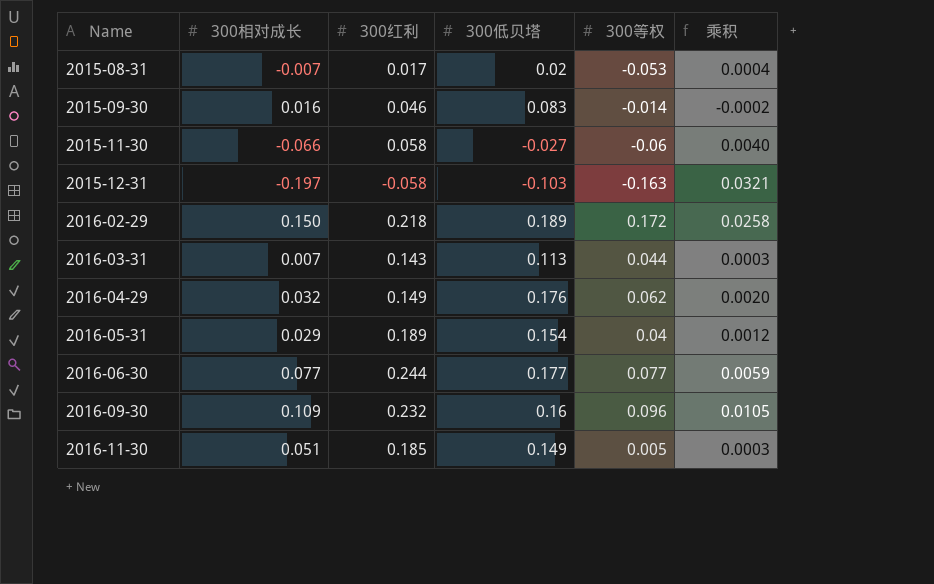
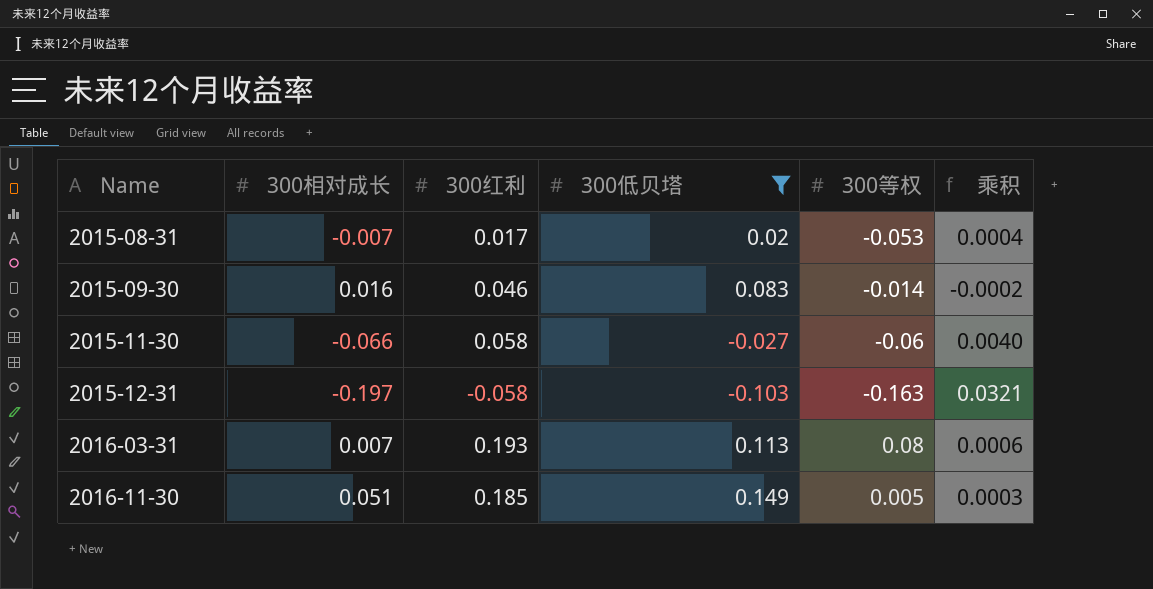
filter: none -> 300低贝塔 <= 0.149
2016-03-31 | 300红利: 0.143 -> 0.193
2016-03-31 | 300等权: 0.044 -> 0.08
2016-03-31 | 乘积: 0.0003 -> 0.0006

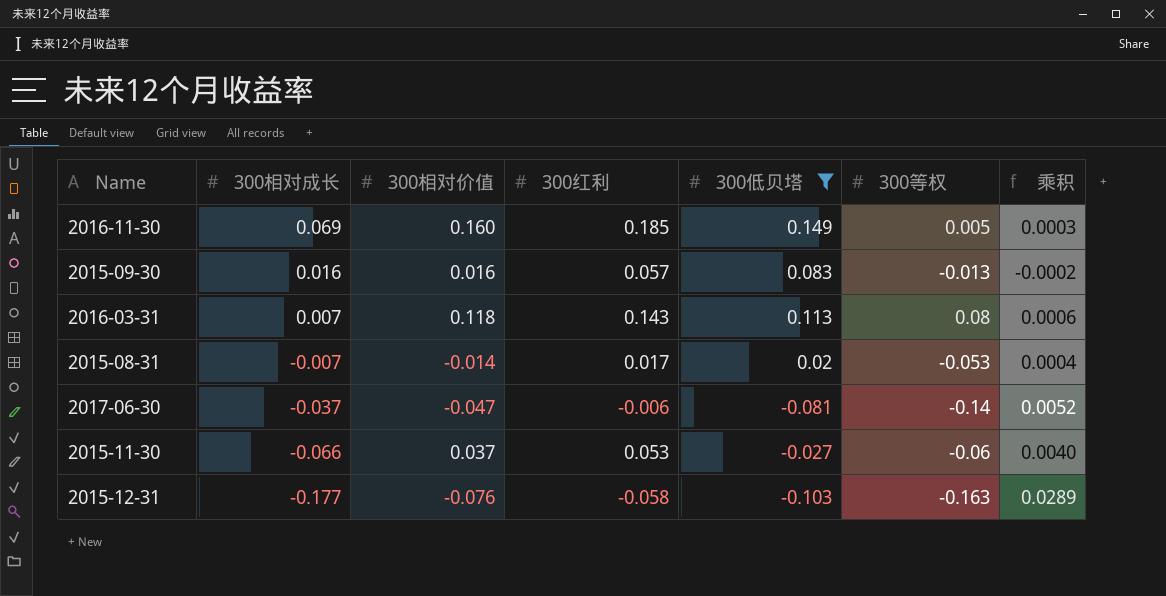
row order: Name ascending -> 300相对成长 descending
column 300相对价值 | position: none -> 3
2016-11-30 | 300相对成长: 0.051 -> 0.069
2015-09-30 | 300红利: 0.046 -> 0.057
2015-09-30 | 300等权: -0.014 -> -0.013
2016-03-31 | 300红利: 0.193 -> 0.143
row 2017-06-30: none -> -0.037 | -0.047 | -0.006 | -0.081 | -0.14 | 0.0052
2015-11-30 | 300红利: 0.058 -> 0.053
2015-12-31 | 300相对成长: -0.197 -> -0.177
2015-12-31 | 乘积: 0.0321 -> 0.0289

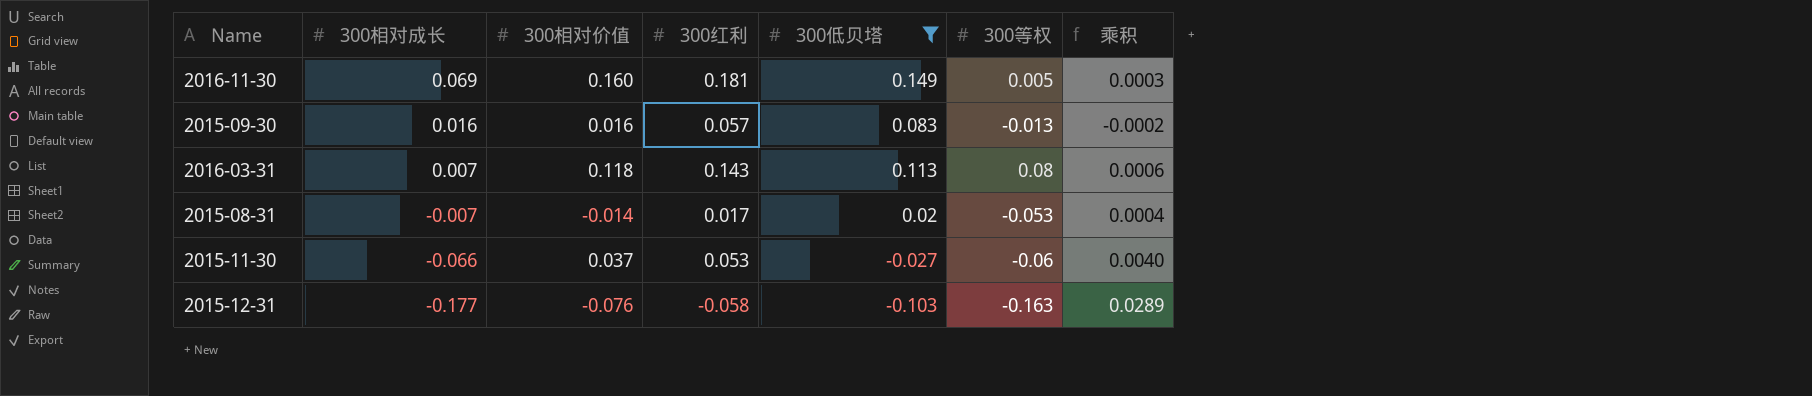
row 2017-06-30: -0.037 | -0.047 | -0.006 | -0.081 | -0.14 | 0.0052 -> none
2016-11-30 | 300红利: 0.185 -> 0.181

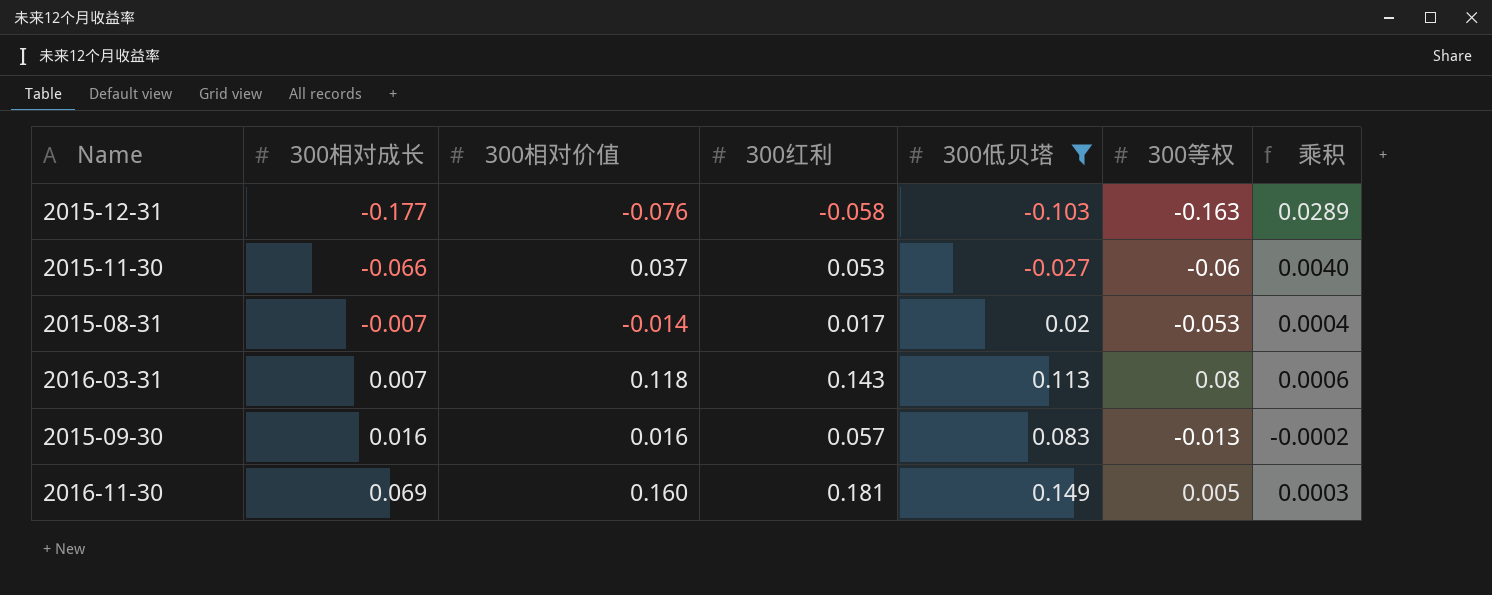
row order: 300相对成长 descending -> 300相对成长 ascending

